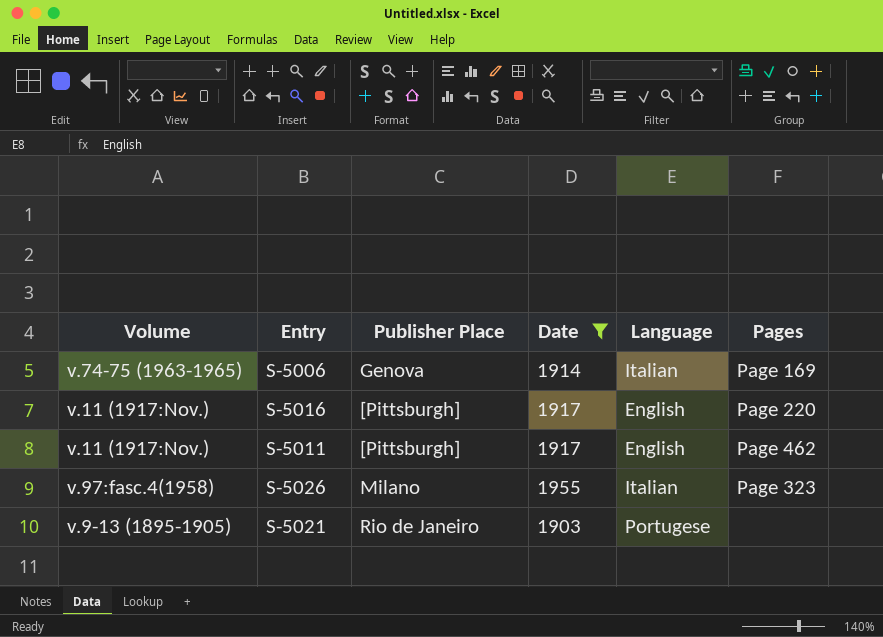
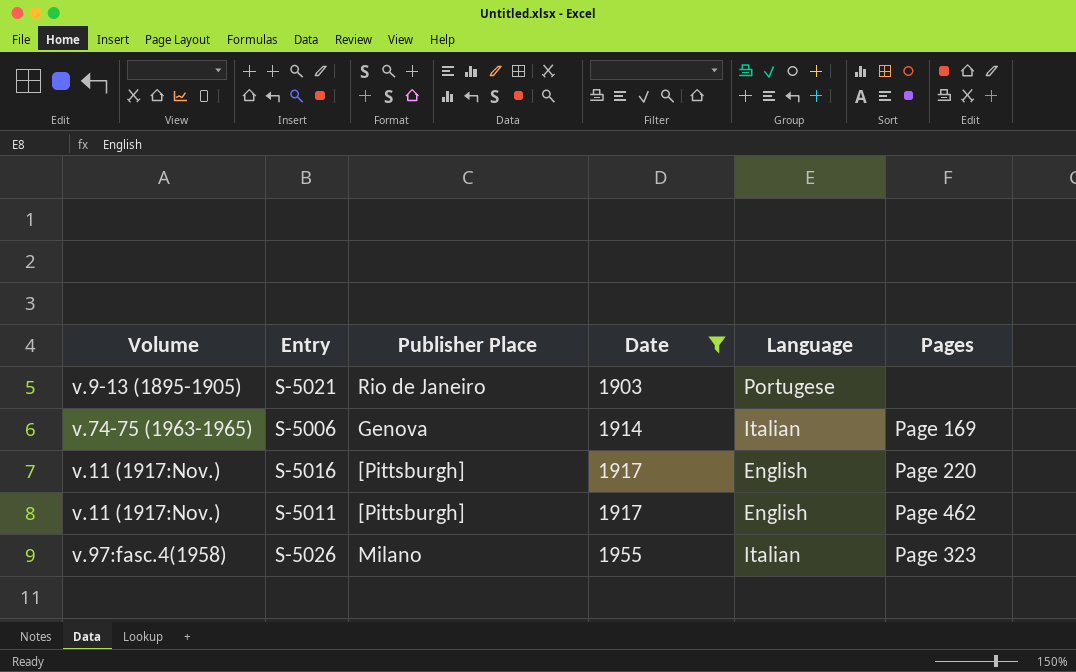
row order: none -> Date ascending

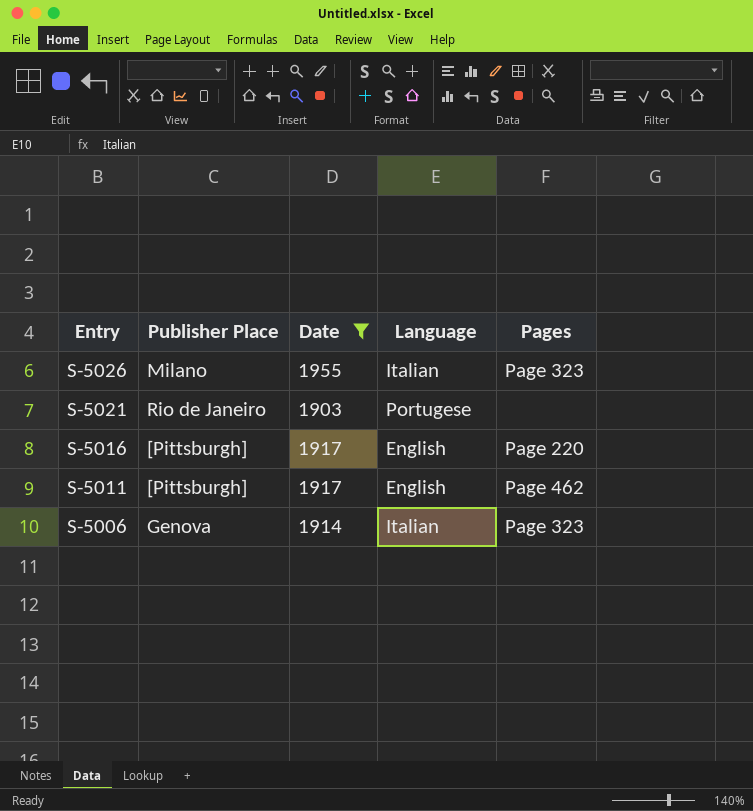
row order: Date ascending -> Entry descending
column Volume | position: 1 -> none
S-5006 | Pages: Page 169 -> Page 323

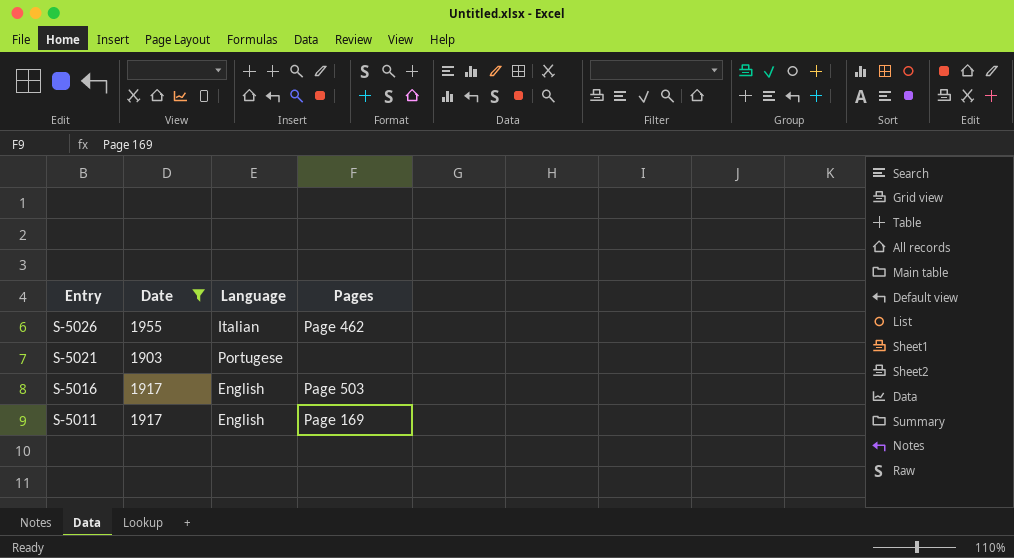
column Publisher Place | position: 2 -> none
row S-5006: Genova | 1914 | Italian | Page 323 -> none
S-5026 | Pages: Page 323 -> Page 462
S-5016 | Pages: Page 220 -> Page 503
S-5011 | Pages: Page 462 -> Page 169

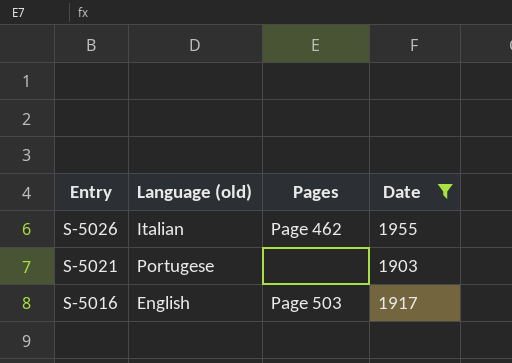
column name: Language -> Language (old)
column Date | position: 2 -> 4
row S-5011: 1917 | English | Page 169 -> none

